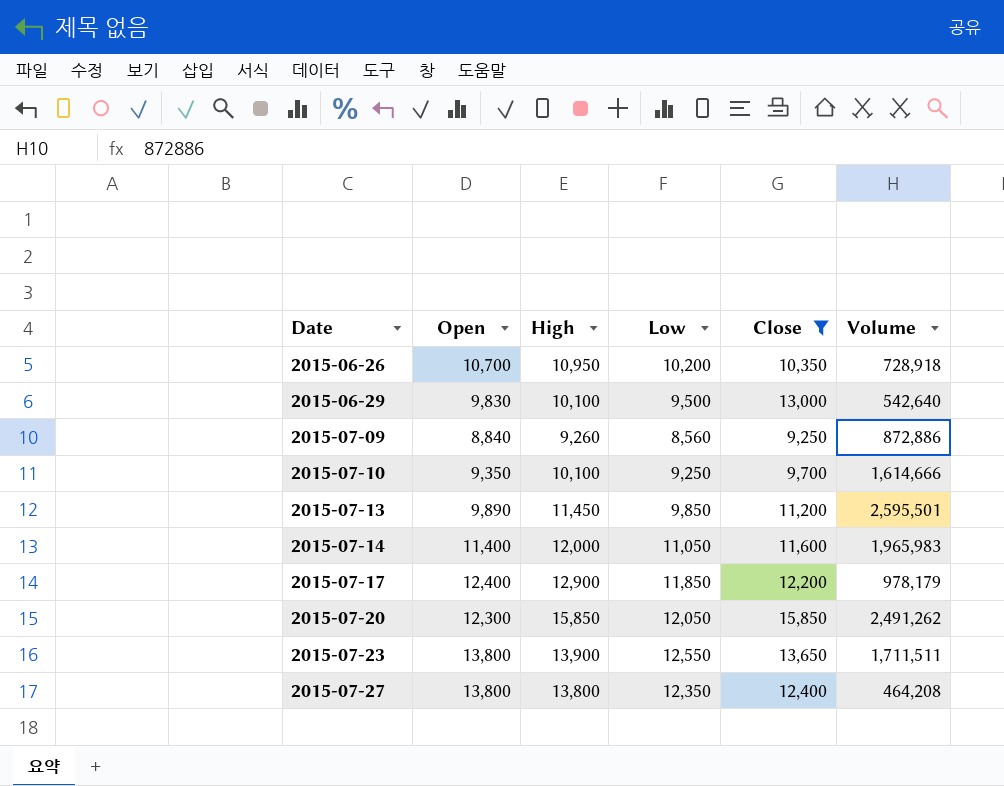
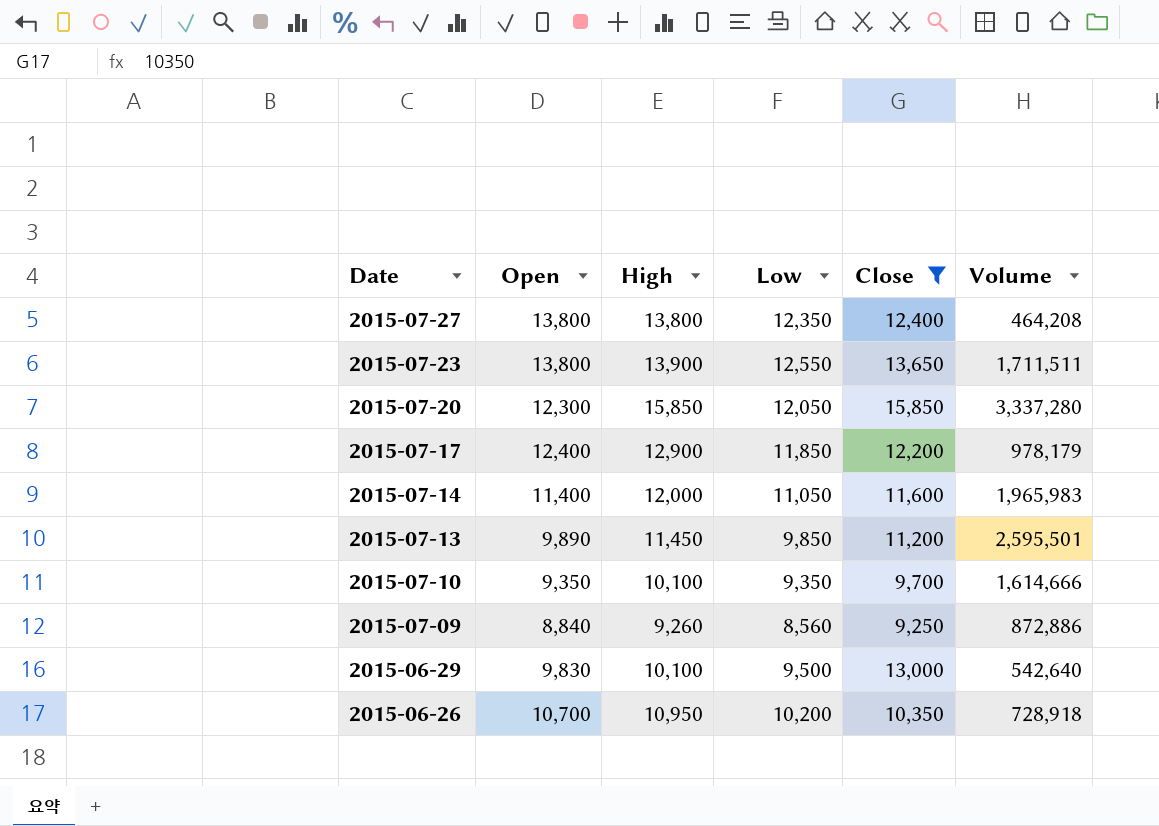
row order: Date ascending -> Date descending
2015-07-20 | Volume: 2,491,262 -> 3,337,280
2015-07-10 | Low: 9,250 -> 9,350

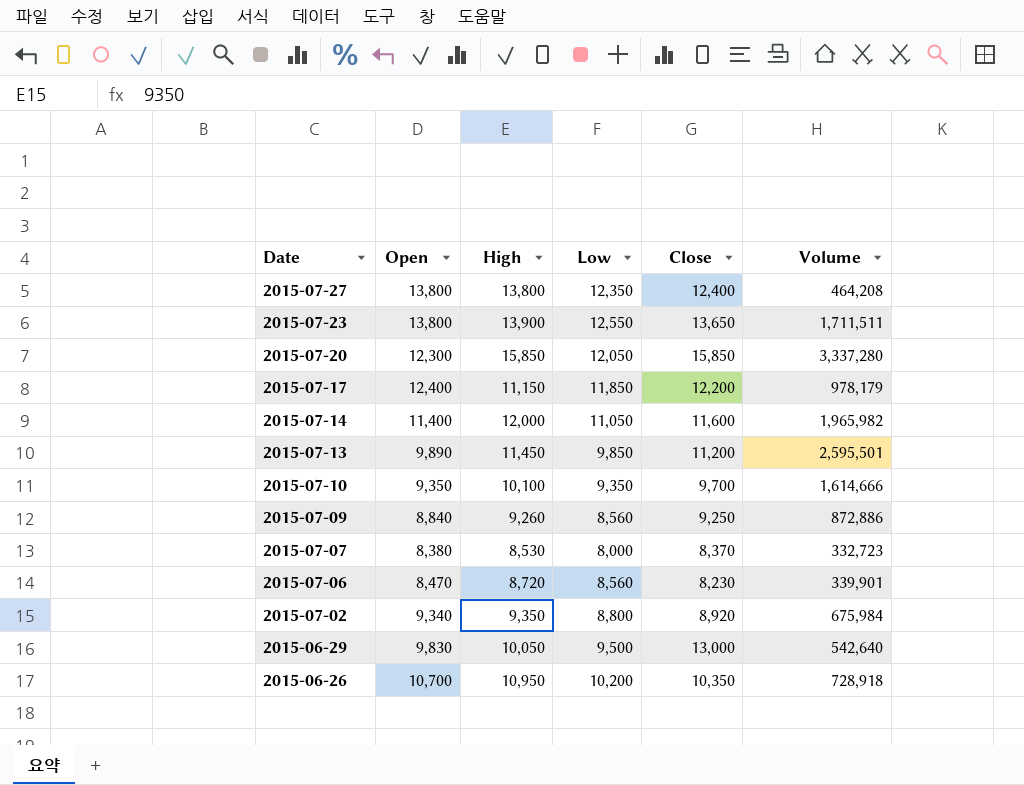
filter: Close >= 9,250 -> none
2015-07-17 | High: 12,900 -> 11,150
2015-07-14 | Volume: 1,965,983 -> 1,965,982
2015-06-29 | High: 10,100 -> 10,050

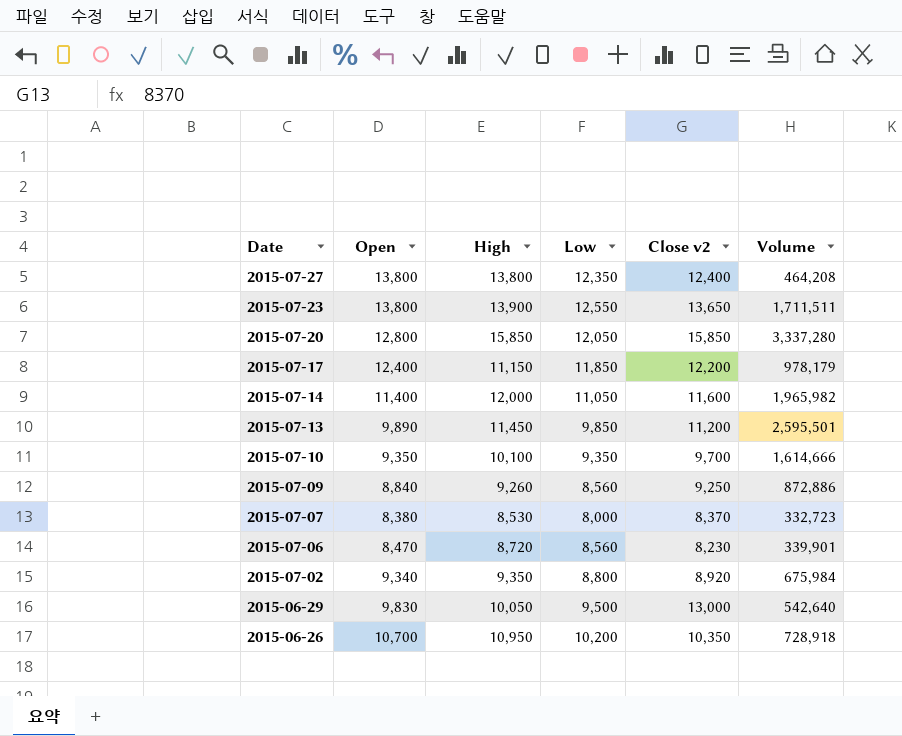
column name: Close -> Close v2
2015-07-20 | Open: 12,300 -> 12,800

